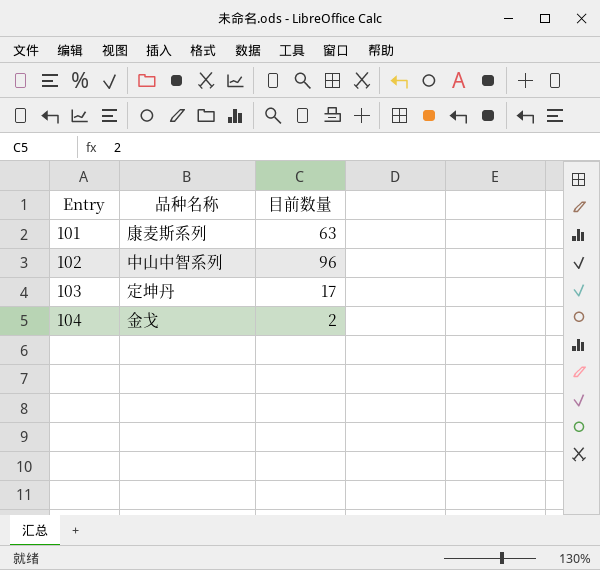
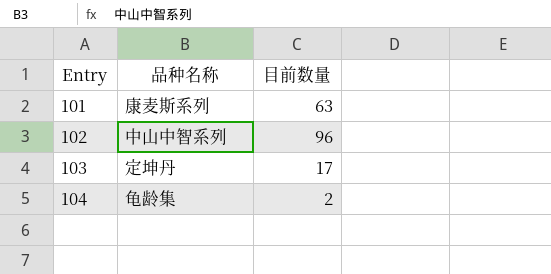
104 | 品种名称: 金戈 -> 龟龄集

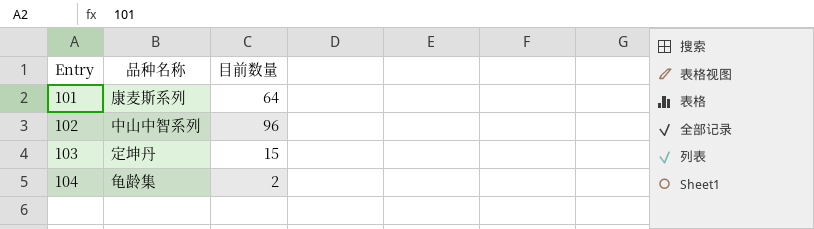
101 | 目前数量: 63 -> 64
103 | 目前数量: 17 -> 15

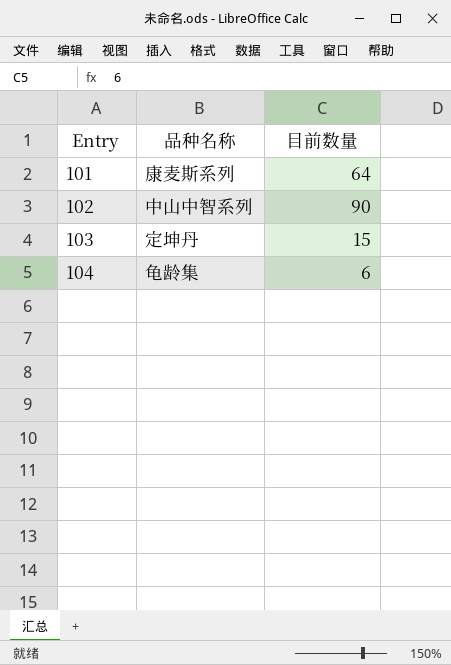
102 | 目前数量: 96 -> 90
104 | 目前数量: 2 -> 6

